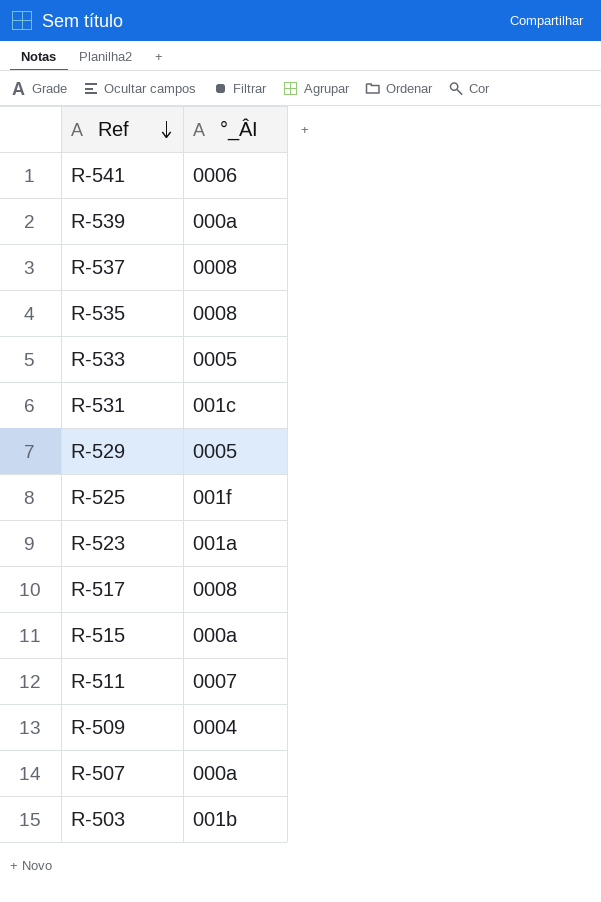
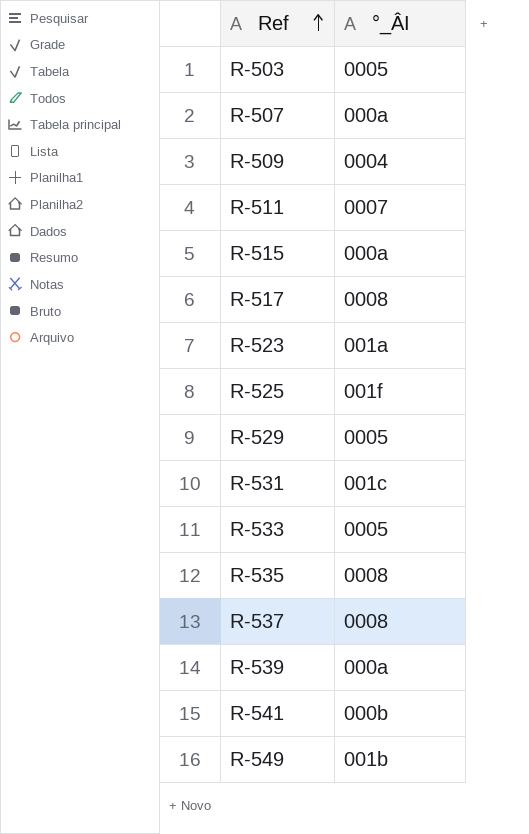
row order: Ref descending -> Ref ascending
R-503 | °_ÂI: 001b -> 0005
R-541 | °_ÂI: 0006 -> 000b
row R-549: none -> 001b

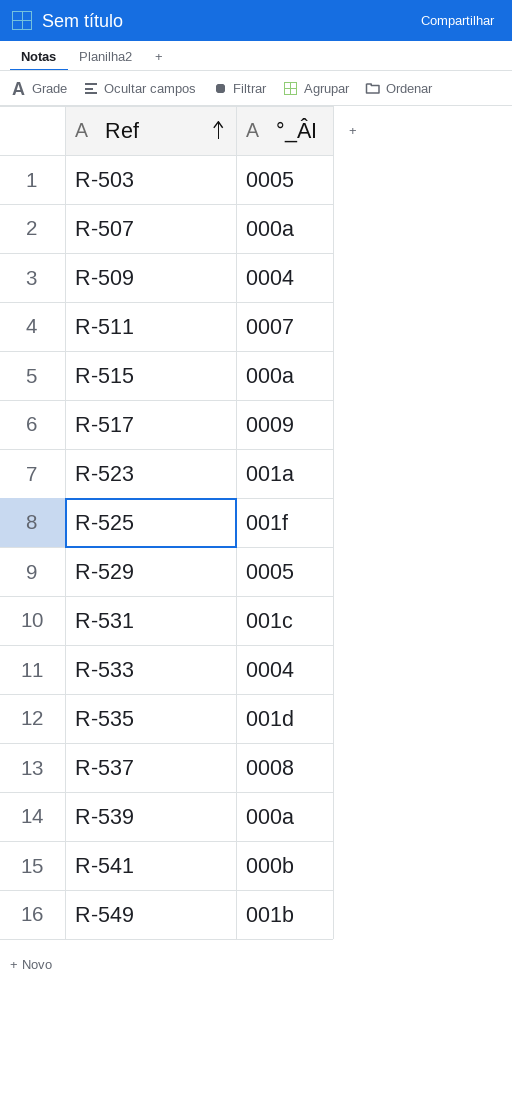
R-517 | °_ÂI: 0008 -> 0009
R-533 | °_ÂI: 0005 -> 0004
R-535 | °_ÂI: 0008 -> 001d

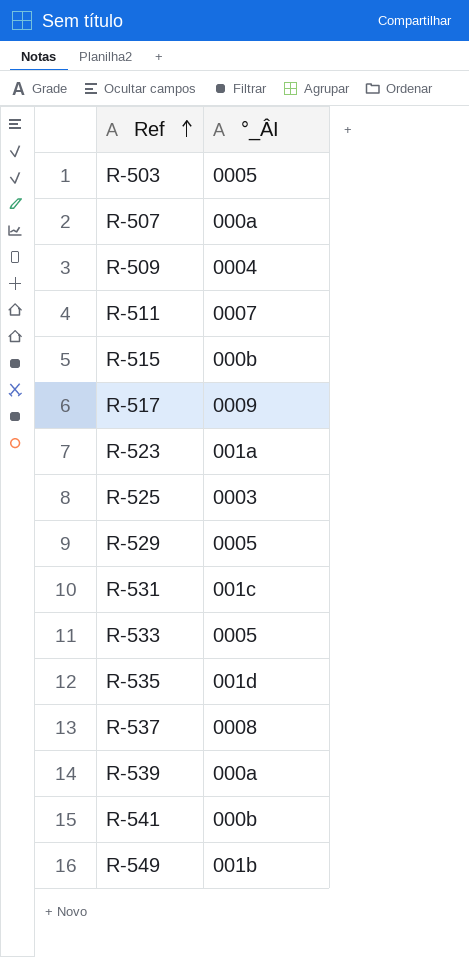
R-515 | °_ÂI: 000a -> 000b
R-525 | °_ÂI: 001f -> 0003
R-533 | °_ÂI: 0004 -> 0005

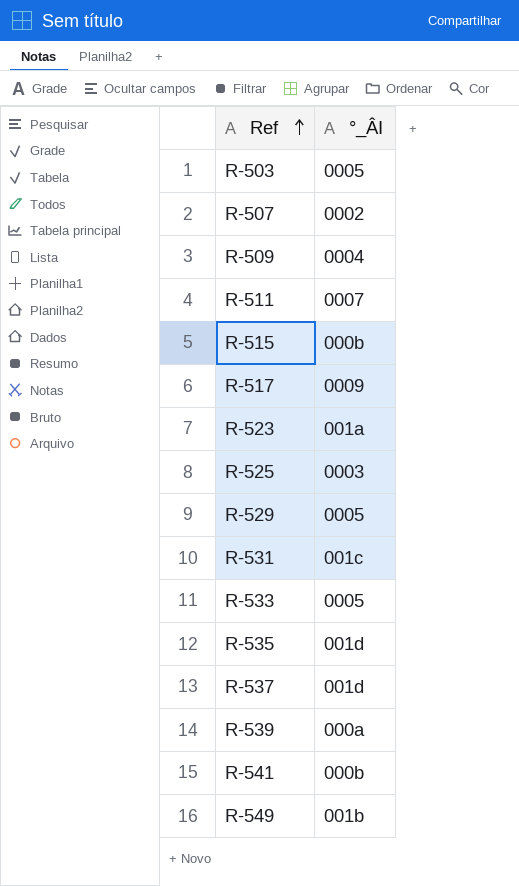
R-507 | °_ÂI: 000a -> 0002
R-537 | °_ÂI: 0008 -> 001d

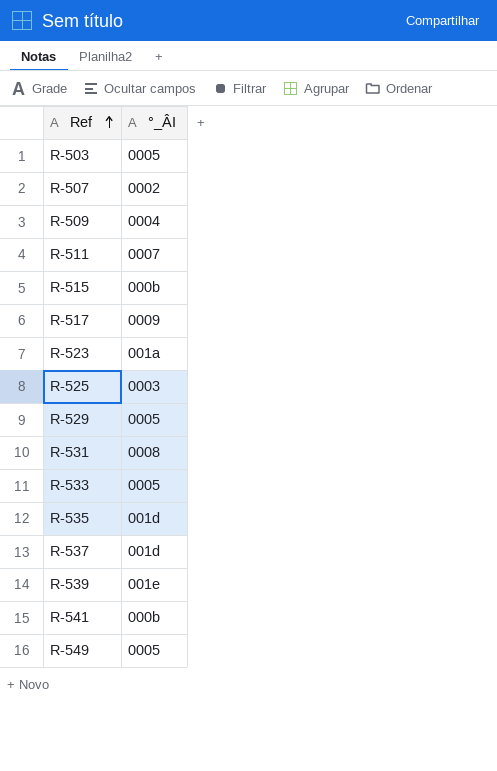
R-531 | °_ÂI: 001c -> 0008
R-539 | °_ÂI: 000a -> 001e
R-549 | °_ÂI: 001b -> 0005

